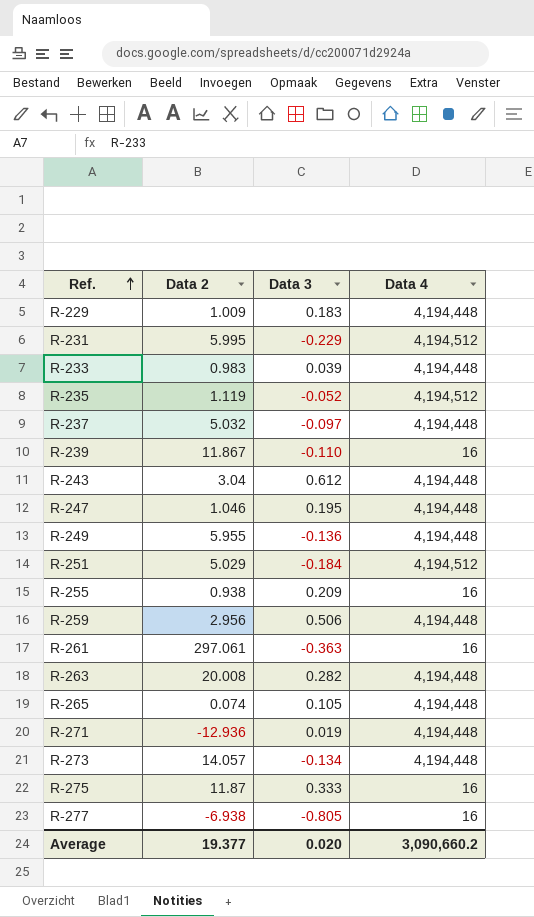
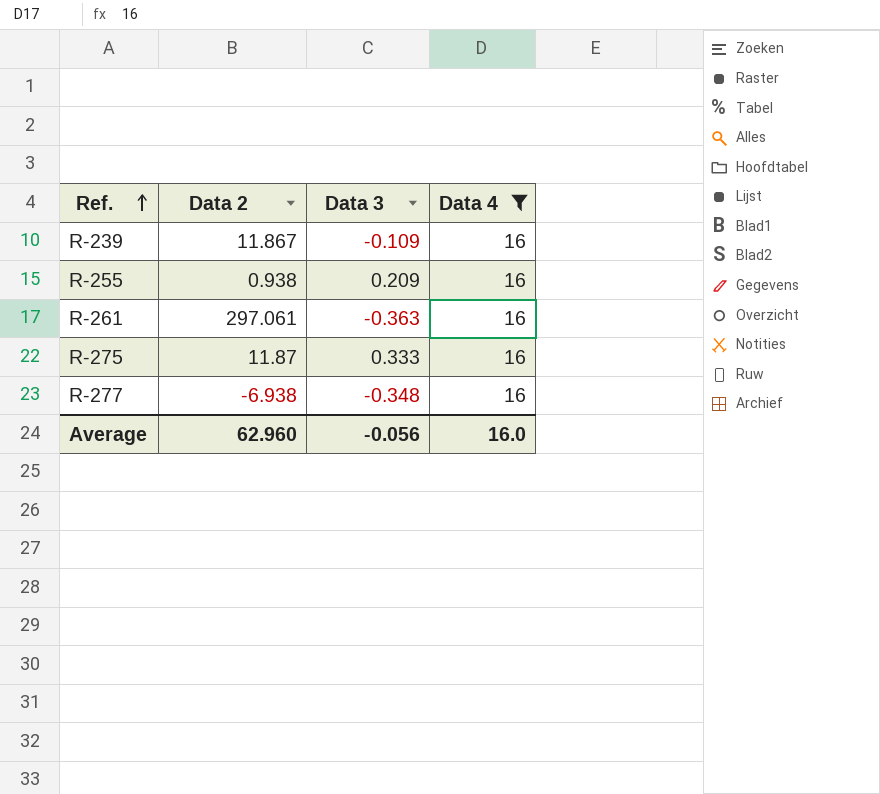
filter: none -> Data 4 = 16
R-239 | Data 3: -0.110 -> -0.109
R-277 | Data 3: -0.805 -> -0.348
Average | Data 2: 19.377 -> 62.960
Average | Data 3: 0.020 -> -0.056
Average | Data 4: 3,090,660.2 -> 16.0

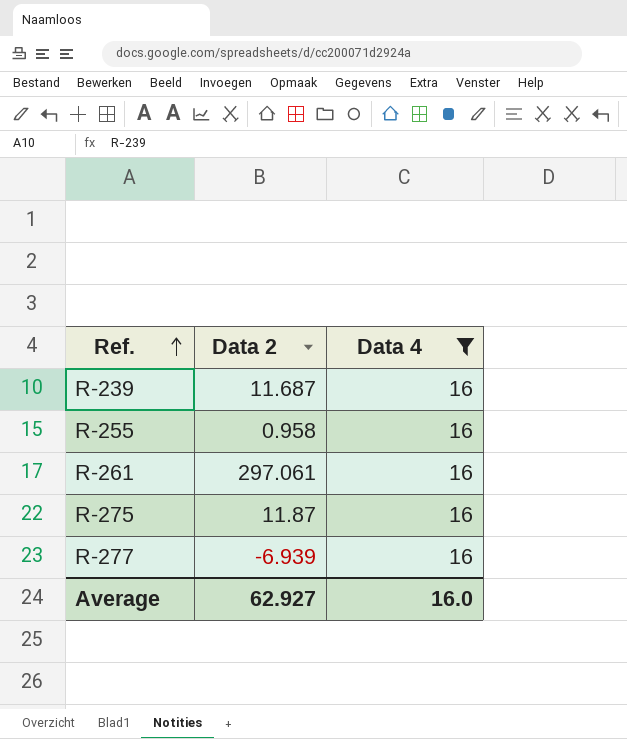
column Data 3 | position: 3 -> none
R-239 | Data 2: 11.867 -> 11.687
R-255 | Data 2: 0.938 -> 0.958
R-277 | Data 2: -6.938 -> -6.939
Average | Data 2: 62.960 -> 62.927

